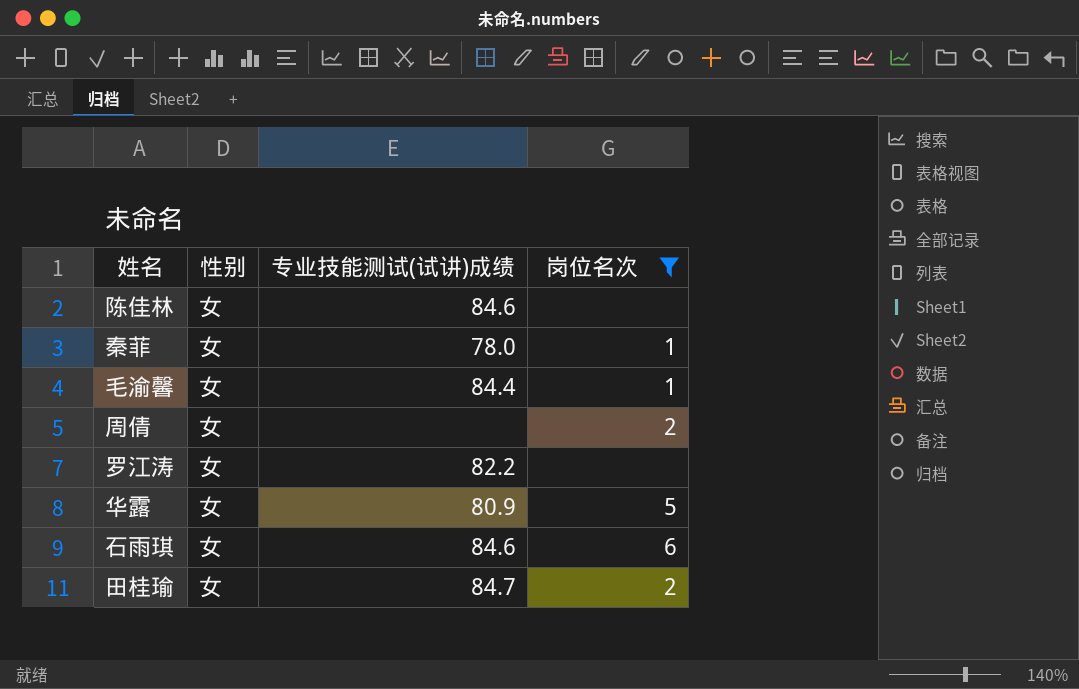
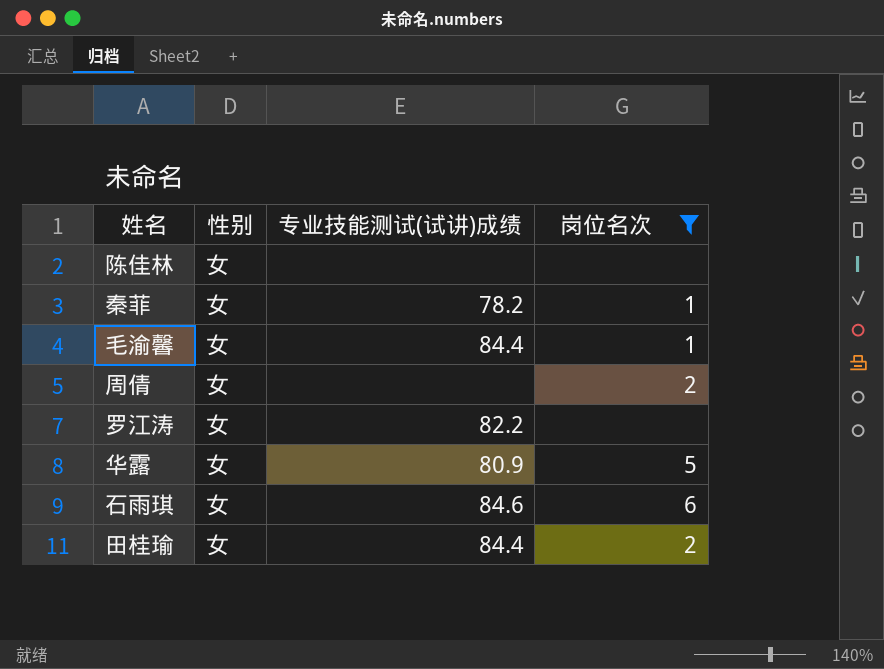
陈佳林 | 专业技能测试(试讲)成绩: 84.6 -> none
秦菲 | 专业技能测试(试讲)成绩: 78.0 -> 78.2
田桂瑜 | 专业技能测试(试讲)成绩: 84.7 -> 84.4

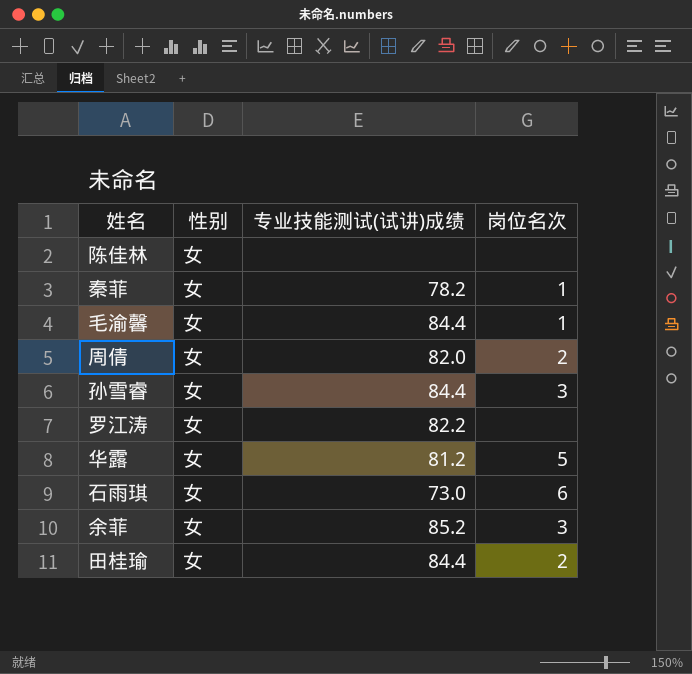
filter: 岗位名次 != 3 -> none
周倩 | 专业技能测试(试讲)成绩: none -> 82.0
华露 | 专业技能测试(试讲)成绩: 80.9 -> 81.2
石雨琪 | 专业技能测试(试讲)成绩: 84.6 -> 73.0

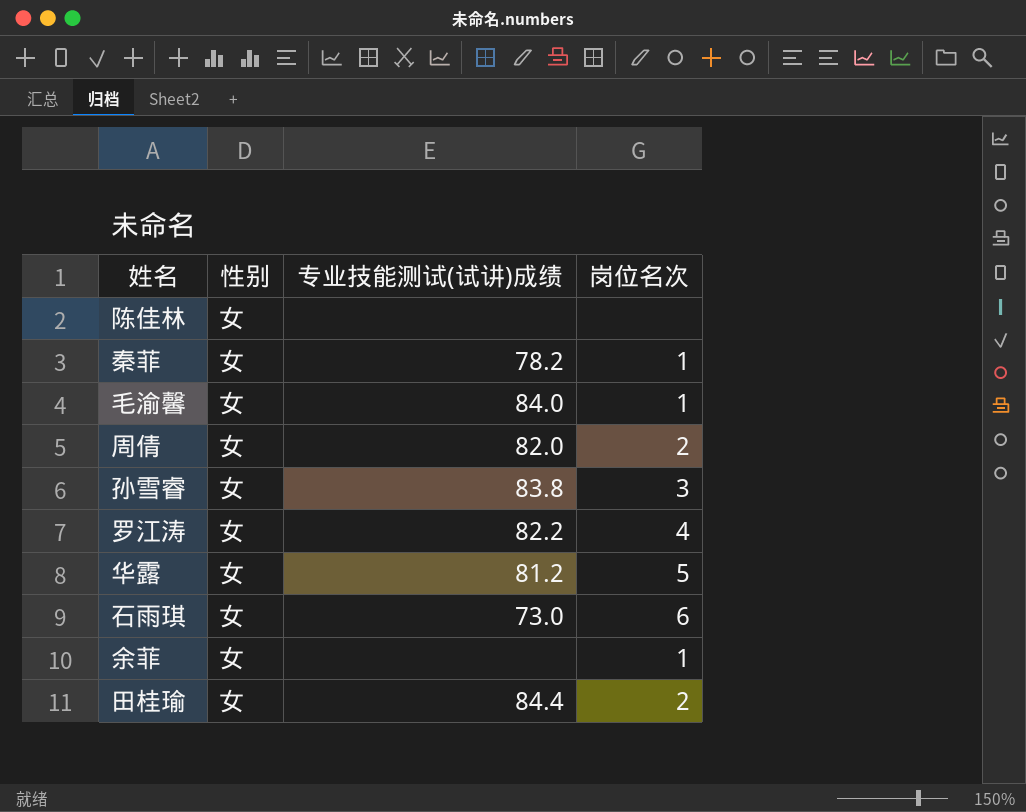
毛渝馨 | 专业技能测试(试讲)成绩: 84.4 -> 84.0
孙雪睿 | 专业技能测试(试讲)成绩: 84.4 -> 83.8
罗江涛 | 岗位名次: none -> 4
余菲 | 专业技能测试(试讲)成绩: 85.2 -> none
余菲 | 岗位名次: 3 -> 1

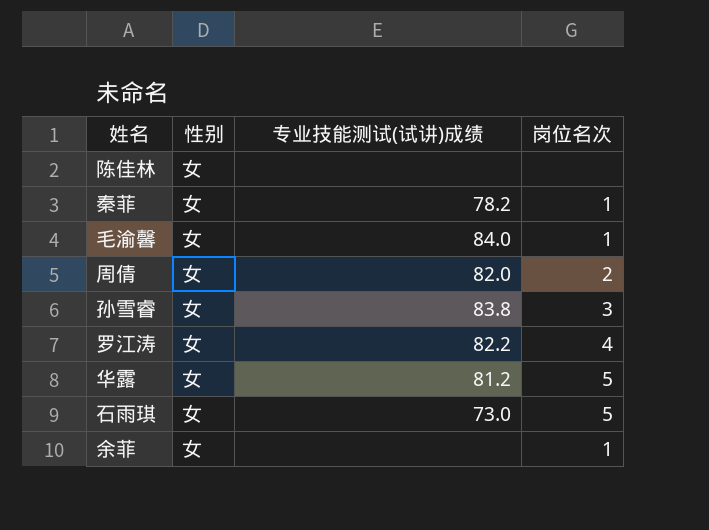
row 田桂瑜: 女 | 84.4 | 2 -> none
石雨琪 | 岗位名次: 6 -> 5

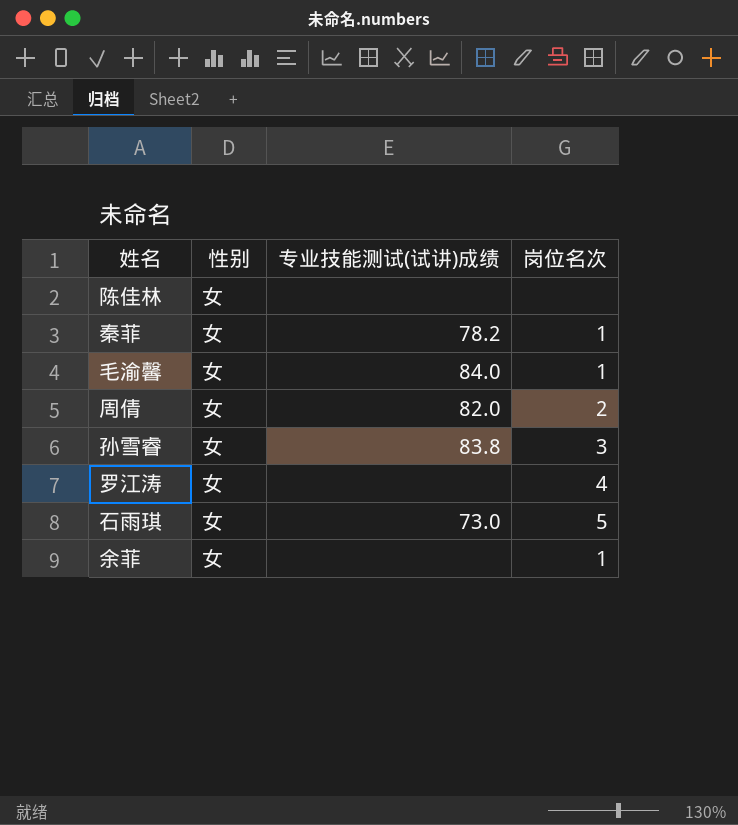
row 华露: 女 | 81.2 | 5 -> none
罗江涛 | 专业技能测试(试讲)成绩: 82.2 -> none

